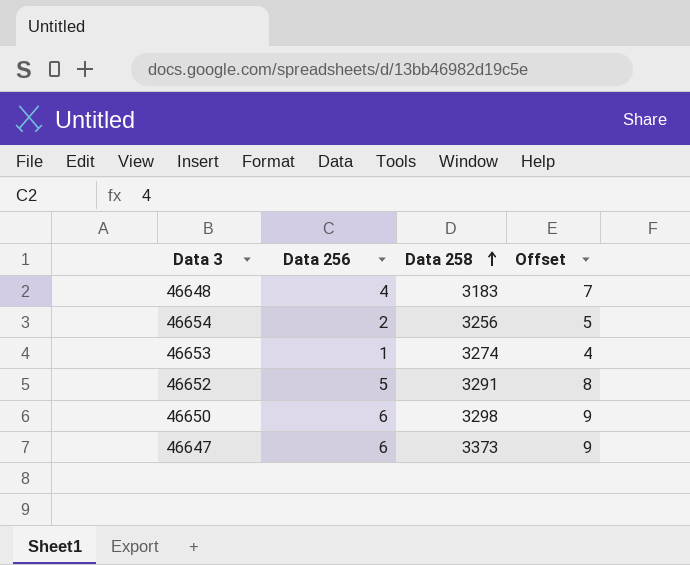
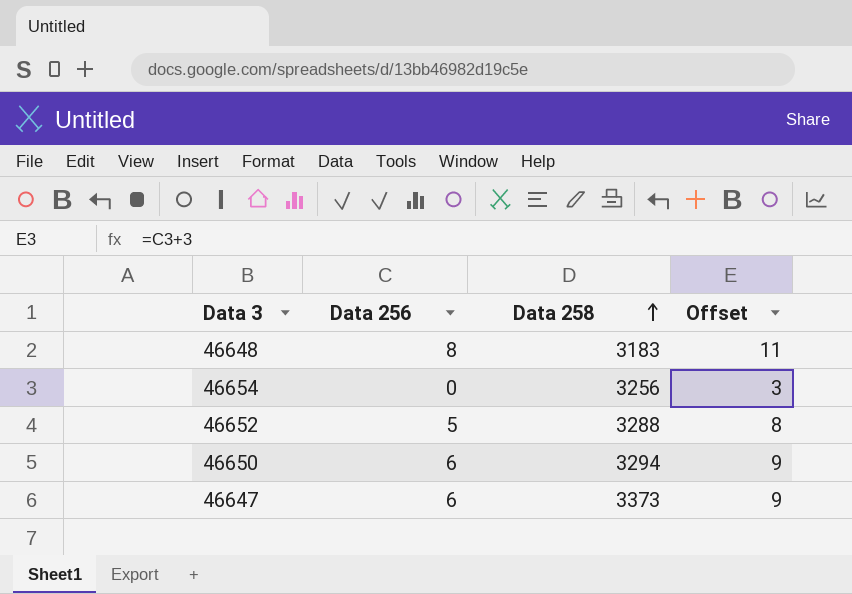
row 46653: 1 | 3274 | 4 -> none
46648 | Data 256: 4 -> 8
46648 | Offset: 7 -> 11
46654 | Data 256: 2 -> 0
46654 | Offset: 5 -> 3
46652 | Data 258: 3291 -> 3288
46650 | Data 258: 3298 -> 3294

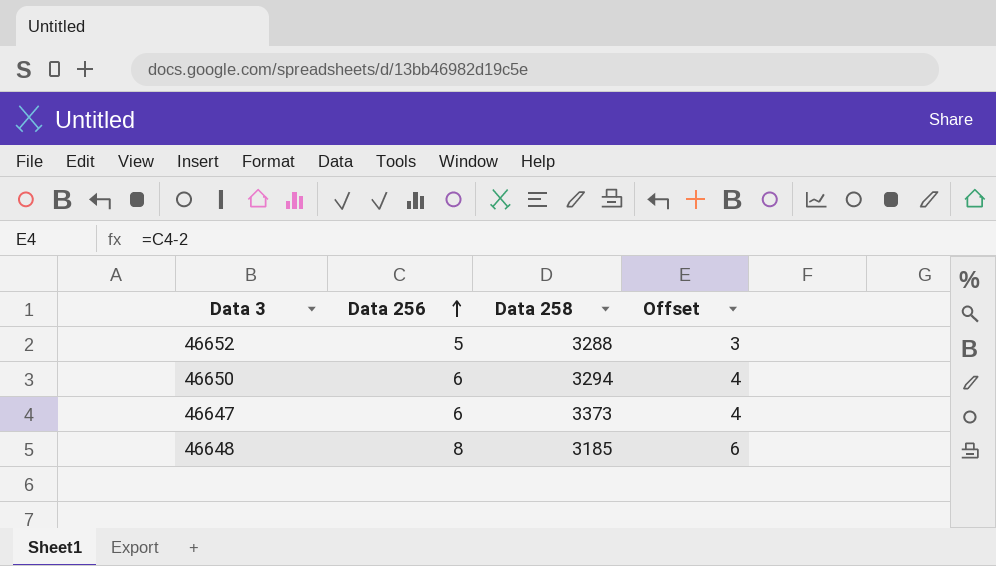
row order: Data 258 ascending -> Data 256 ascending
column Offset | formula: [Data 256] + 3 -> [Data 256] - 2
row 46654: 0 | 3256 | 3 -> none
46648 | Data 258: 3183 -> 3185

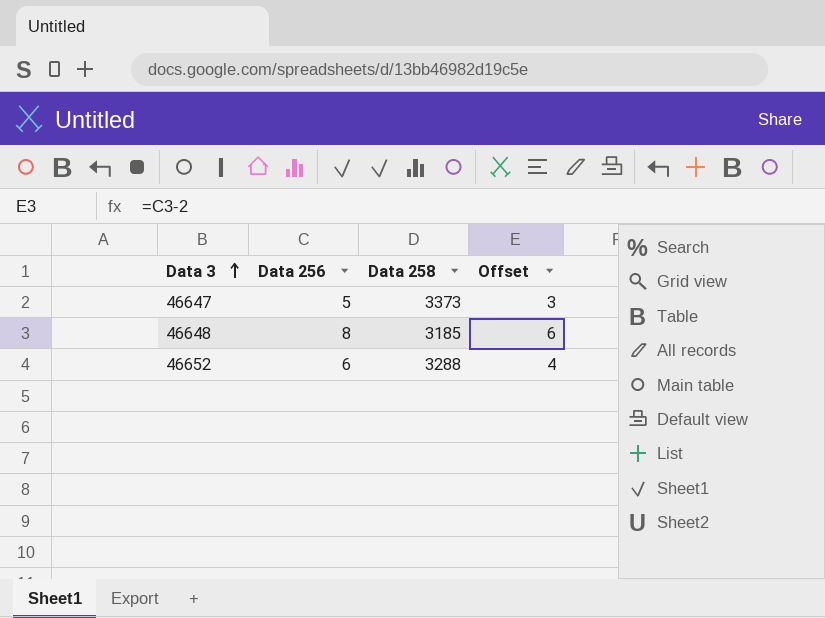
row order: Data 256 ascending -> Data 3 ascending
row 46650: 6 | 3294 | 4 -> none
46647 | Data 256: 6 -> 5
46647 | Offset: 4 -> 3
46652 | Data 256: 5 -> 6
46652 | Offset: 3 -> 4

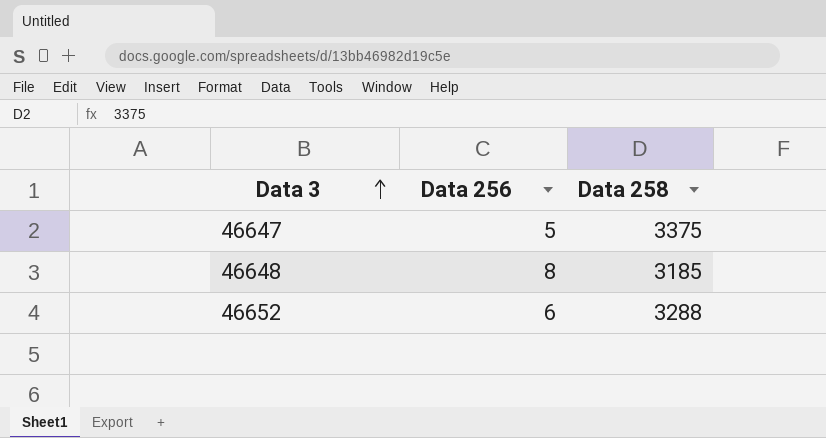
column Offset | formula: [Data 256] - 2 -> none
46647 | Data 258: 3373 -> 3375

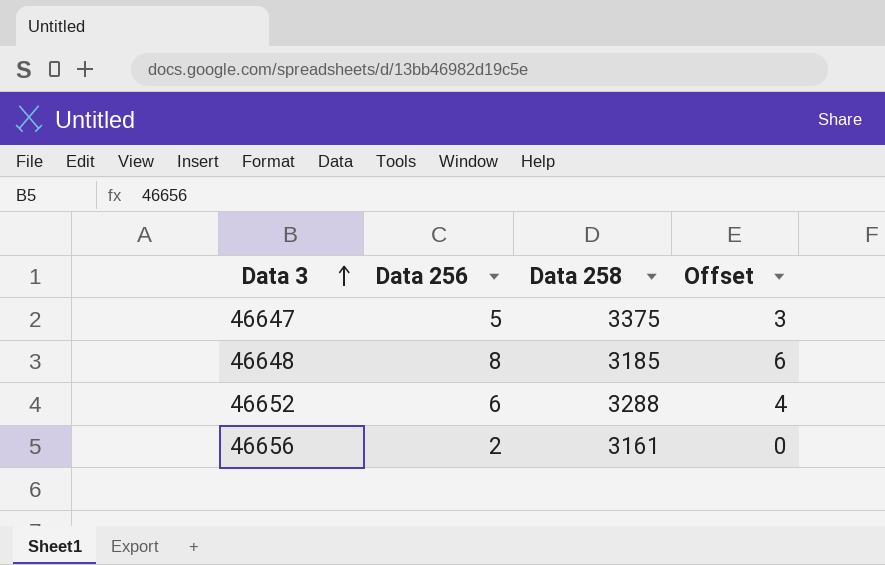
column Offset | formula: none -> [Data 256] - 2
row 46656: none -> 2 | 3161 | 0

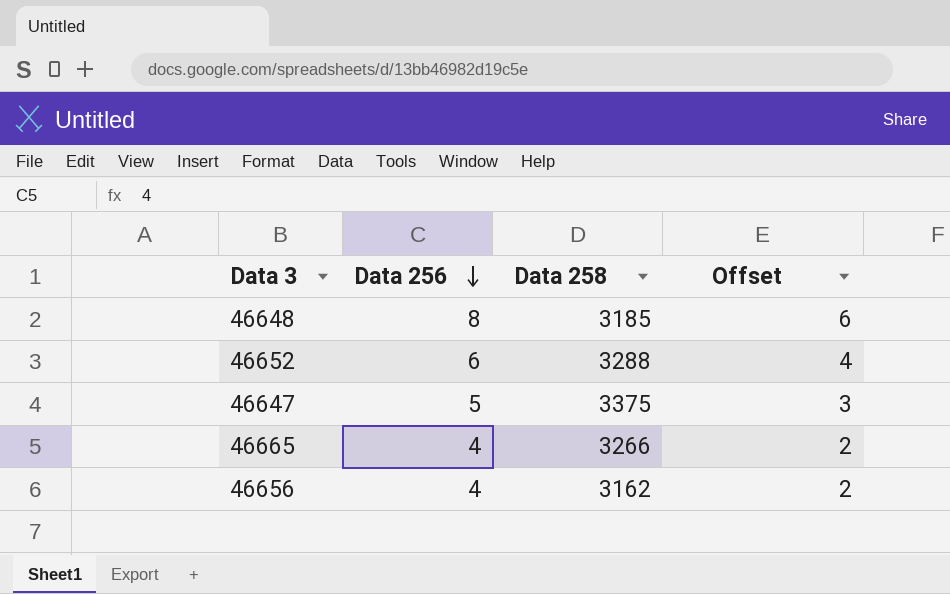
row order: Data 3 ascending -> Data 256 descending
row 46665: none -> 4 | 3266 | 2
46656 | Data 256: 2 -> 4
46656 | Data 258: 3161 -> 3162
46656 | Offset: 0 -> 2

